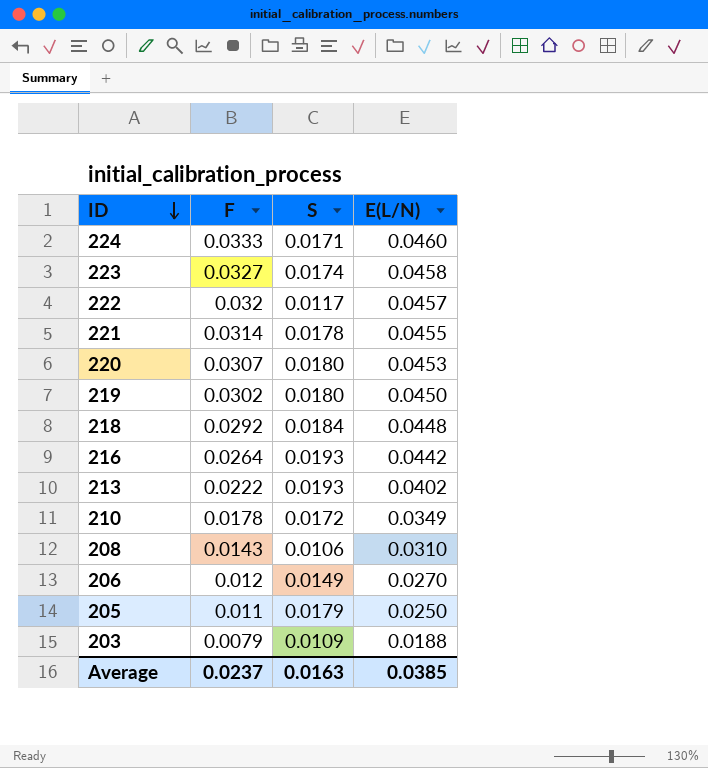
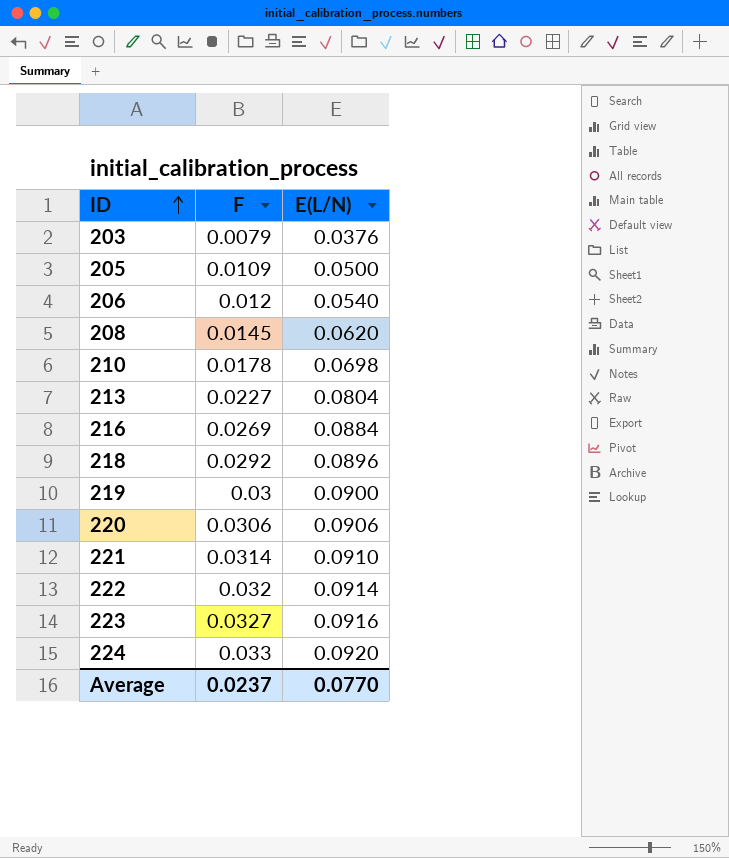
row order: ID descending -> ID ascending
column S | position: 3 -> none
203 | E(L/N): 0.0188 -> 0.0376
205 | F: 0.011 -> 0.0109
205 | E(L/N): 0.0250 -> 0.0500
206 | E(L/N): 0.0270 -> 0.0540
208 | F: 0.0143 -> 0.0145
208 | E(L/N): 0.0310 -> 0.0620
210 | E(L/N): 0.0349 -> 0.0698
213 | F: 0.0222 -> 0.0227
213 | E(L/N): 0.0402 -> 0.0804
216 | F: 0.0264 -> 0.0269
216 | E(L/N): 0.0442 -> 0.0884
218 | E(L/N): 0.0448 -> 0.0896
219 | F: 0.0302 -> 0.03
219 | E(L/N): 0.0450 -> 0.0900
220 | F: 0.0307 -> 0.0306
220 | E(L/N): 0.0453 -> 0.0906
221 | E(L/N): 0.0455 -> 0.0910
222 | E(L/N): 0.0457 -> 0.0914
223 | E(L/N): 0.0458 -> 0.0916
224 | F: 0.0333 -> 0.033
224 | E(L/N): 0.0460 -> 0.0920
Average | E(L/N): 0.0385 -> 0.0770

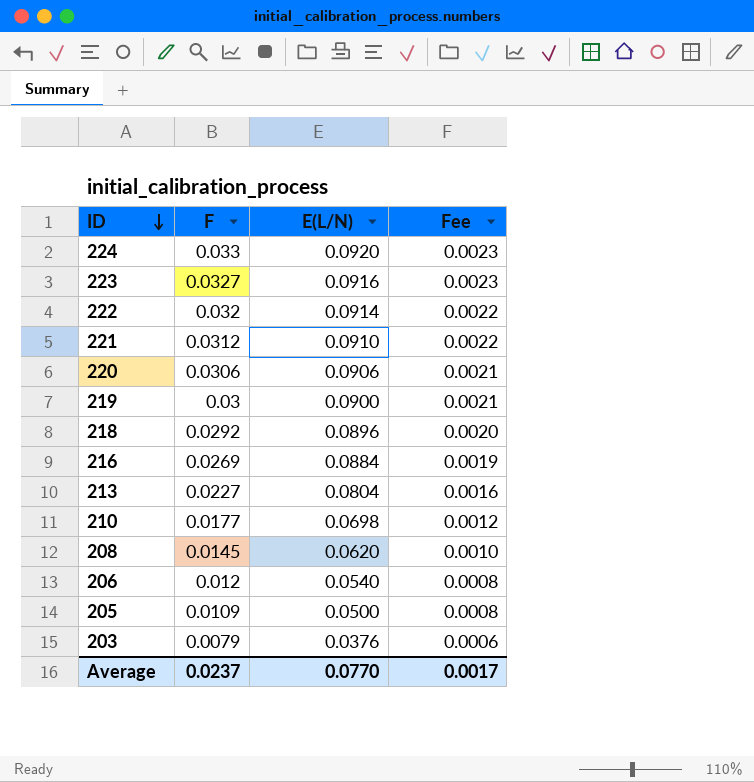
row order: ID ascending -> ID descending
column Fee | formula: none -> [F] * 0.07
221 | F: 0.0314 -> 0.0312
210 | F: 0.0178 -> 0.0177

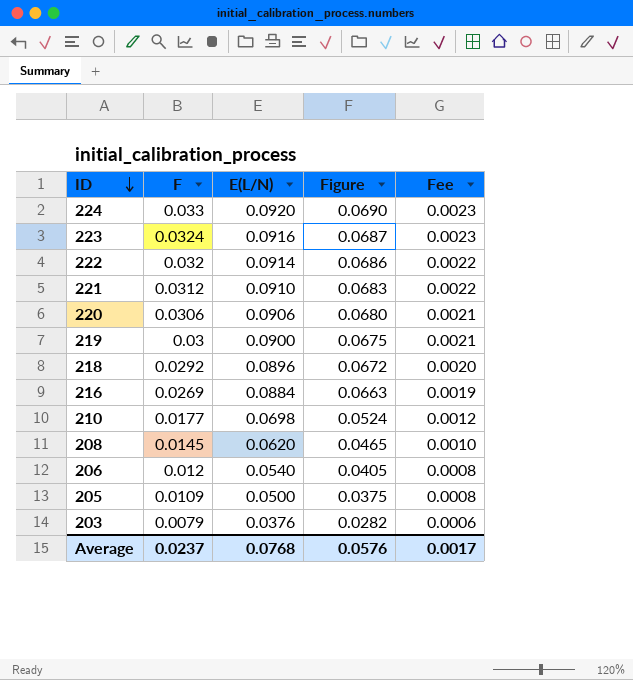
column Figure | formula: none -> [E(L/N)] * 0.75
row 213: 0.0227 | 0.0804 | 0.0016 -> none
223 | F: 0.0327 -> 0.0324
Average | E(L/N): 0.0770 -> 0.0768

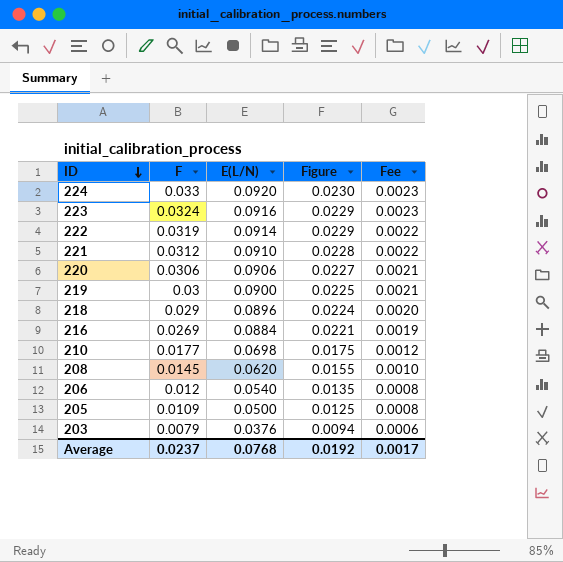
column Figure | formula: [E(L/N)] * 0.75 -> [E(L/N)] * 0.25
222 | F: 0.032 -> 0.0319
218 | F: 0.0292 -> 0.029
Average | Figure: 0.0576 -> 0.0192

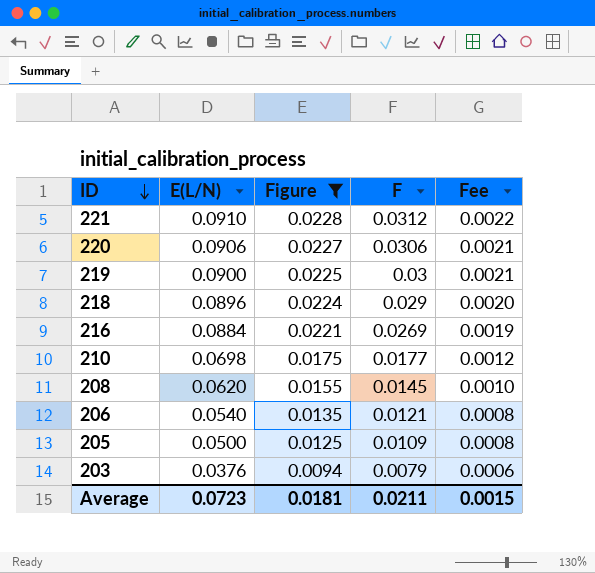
filter: none -> Figure <= 0.0228
column F | position: 2 -> 4
206 | F: 0.012 -> 0.0121
Average | E(L/N): 0.0768 -> 0.0723
Average | Figure: 0.0192 -> 0.0181
Average | F: 0.0237 -> 0.0211
Average | Fee: 0.0017 -> 0.0015

